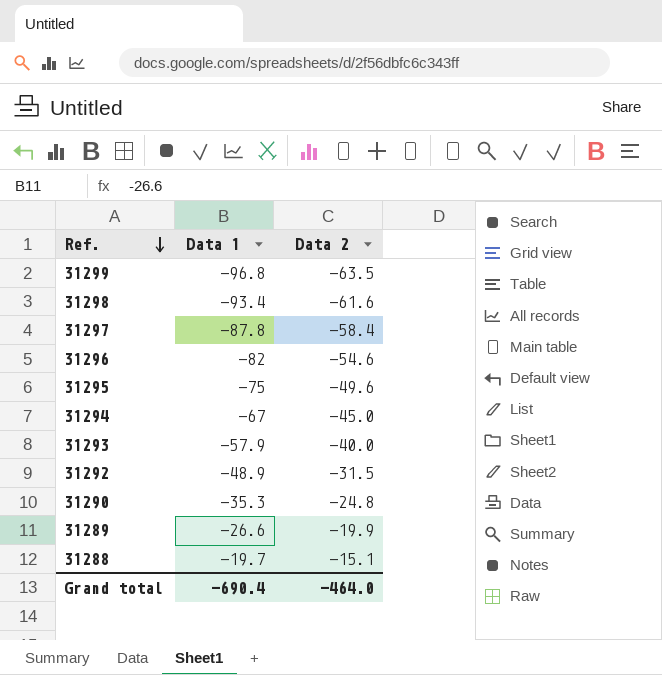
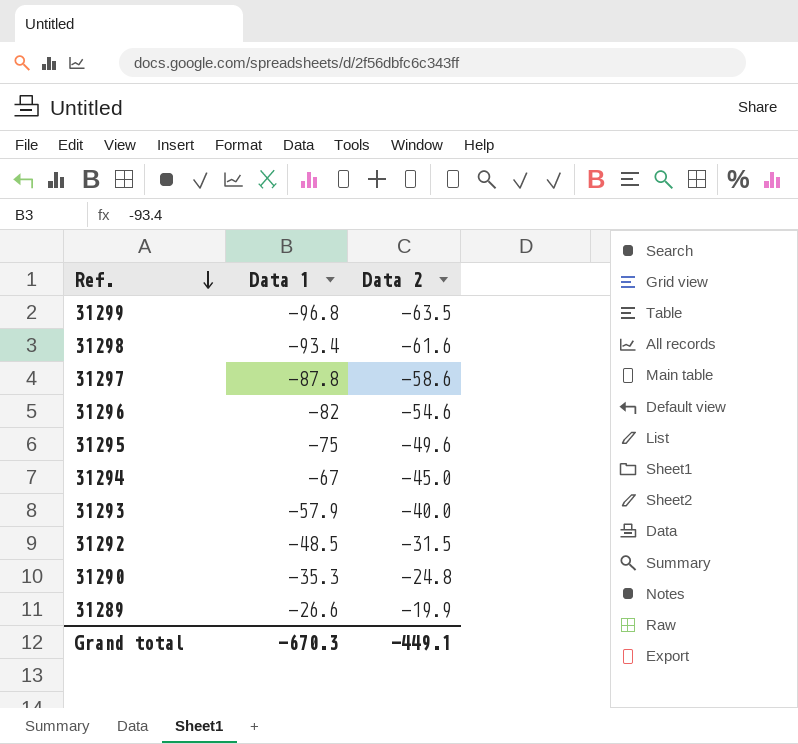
row 31288: -19.7 | -15.1 -> none
31297 | Data 2: -58.4 -> -58.6
31292 | Data 1: -48.9 -> -48.5
Grand total | Data 1: -690.4 -> -670.3
Grand total | Data 2: -464.0 -> -449.1

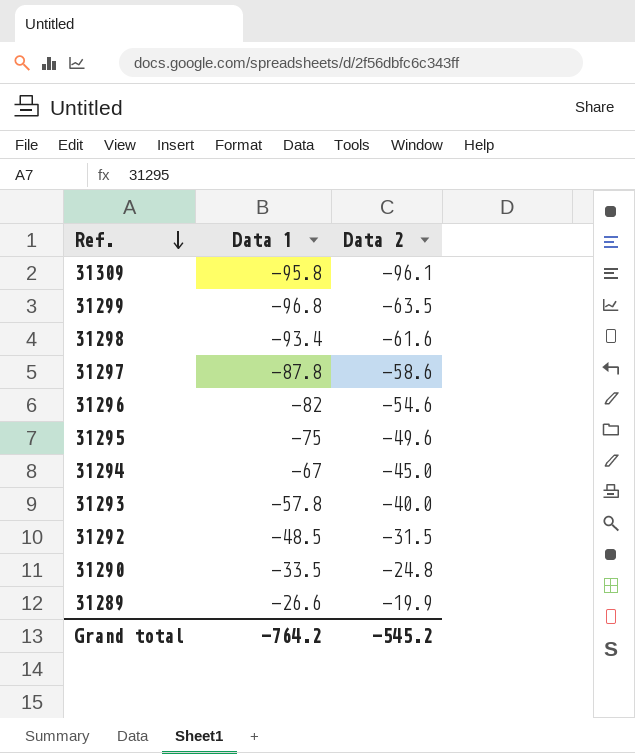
row 31309: none -> -95.8 | -96.1
31293 | Data 1: -57.9 -> -57.8
31290 | Data 1: -35.3 -> -33.5
Grand total | Data 1: -670.3 -> -764.2
Grand total | Data 2: -449.1 -> -545.2

